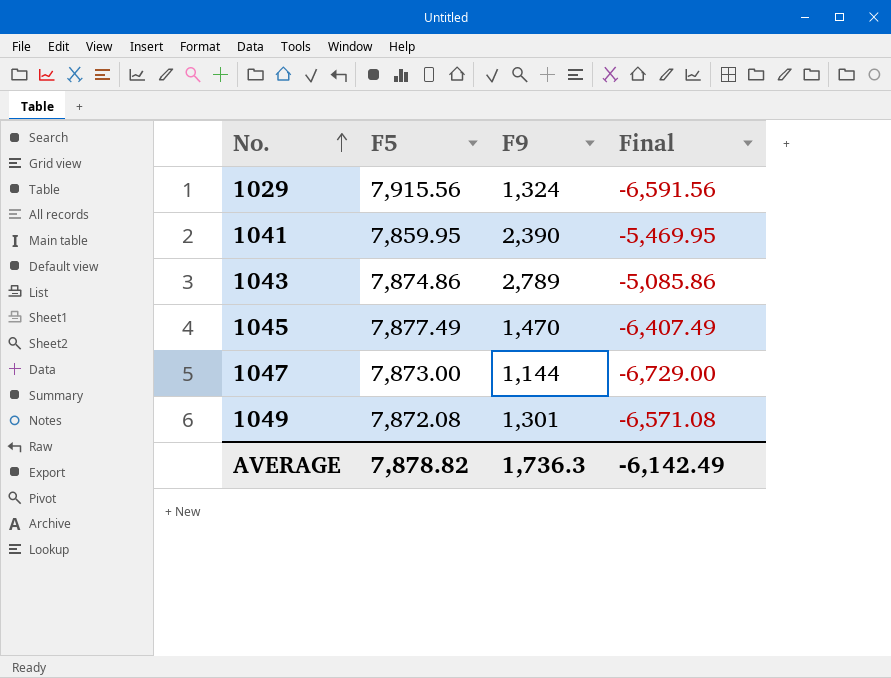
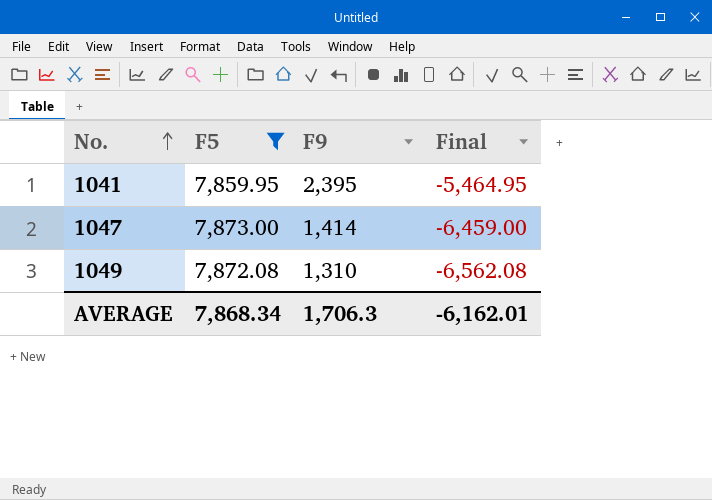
filter: none -> F5 <= 7,873.00
1041 | F9: 2,390 -> 2,395
1041 | Final: -5,469.95 -> -5,464.95
1047 | F9: 1,144 -> 1,414
1047 | Final: -6,729.00 -> -6,459.00
1049 | F9: 1,301 -> 1,310
1049 | Final: -6,571.08 -> -6,562.08
AVERAGE | F5: 7,878.82 -> 7,868.34
AVERAGE | F9: 1,736.3 -> 1,706.3
AVERAGE | Final: -6,142.49 -> -6,162.01

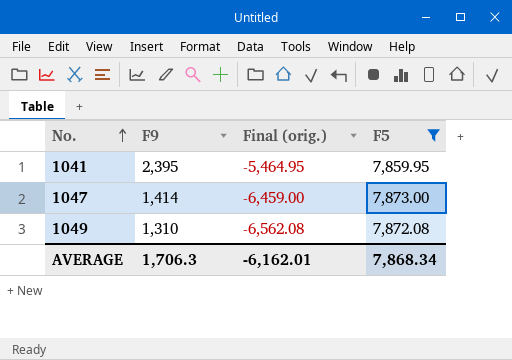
column name: Final -> Final (orig.)
column F5 | position: 2 -> 4

